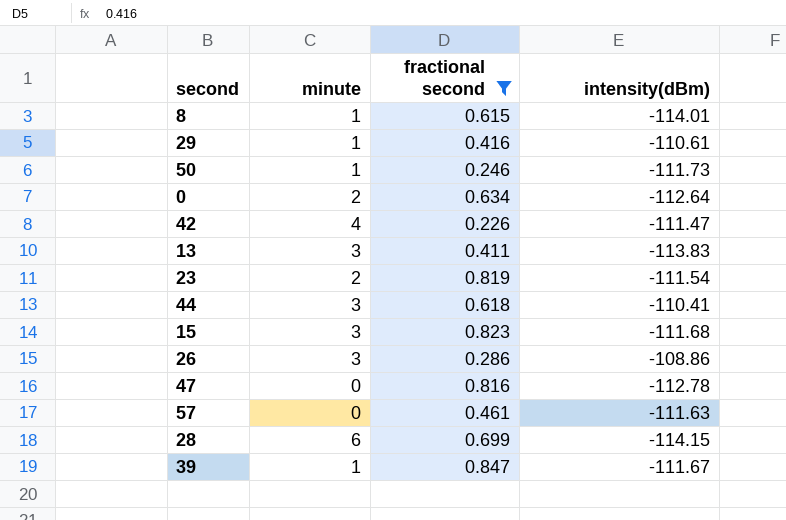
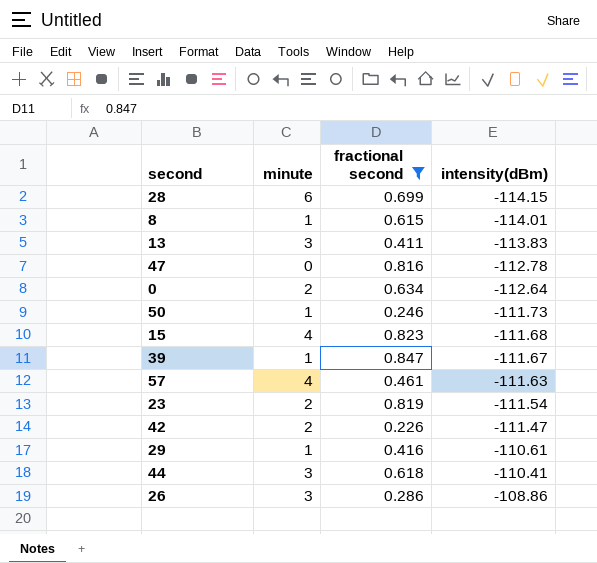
row order: none -> intensity(dBm) ascending
15 | minute: 3 -> 4
57 | minute: 0 -> 4
42 | minute: 4 -> 2

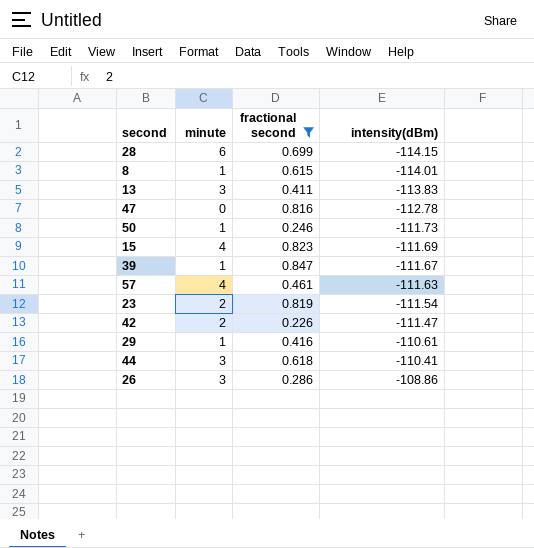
row 0: 2 | 0.634 | -112.64 -> none
15 | intensity(dBm): -111.68 -> -111.69

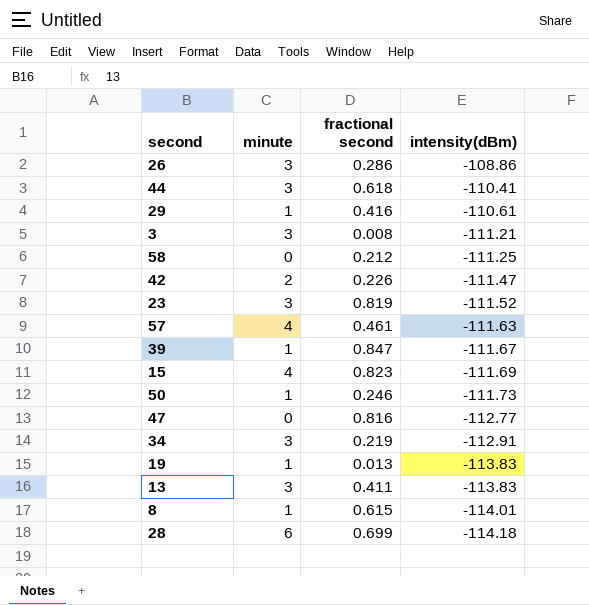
filter: fractional second >= 0.226 -> none
row order: intensity(dBm) ascending -> intensity(dBm) descending
23 | minute: 2 -> 3
23 | intensity(dBm): -111.54 -> -111.52
47 | intensity(dBm): -112.78 -> -112.77
28 | intensity(dBm): -114.15 -> -114.18

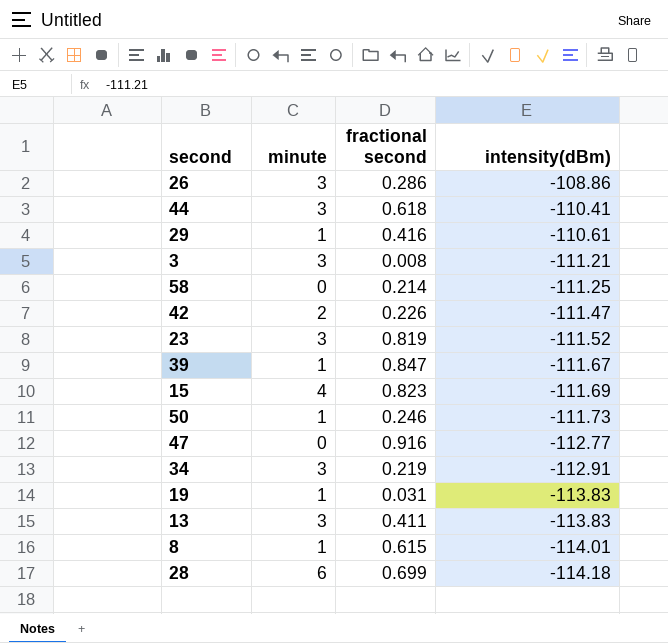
row 57: 4 | 0.461 | -111.63 -> none
58 | fractional second: 0.212 -> 0.214
47 | fractional second: 0.816 -> 0.916
19 | fractional second: 0.013 -> 0.031

